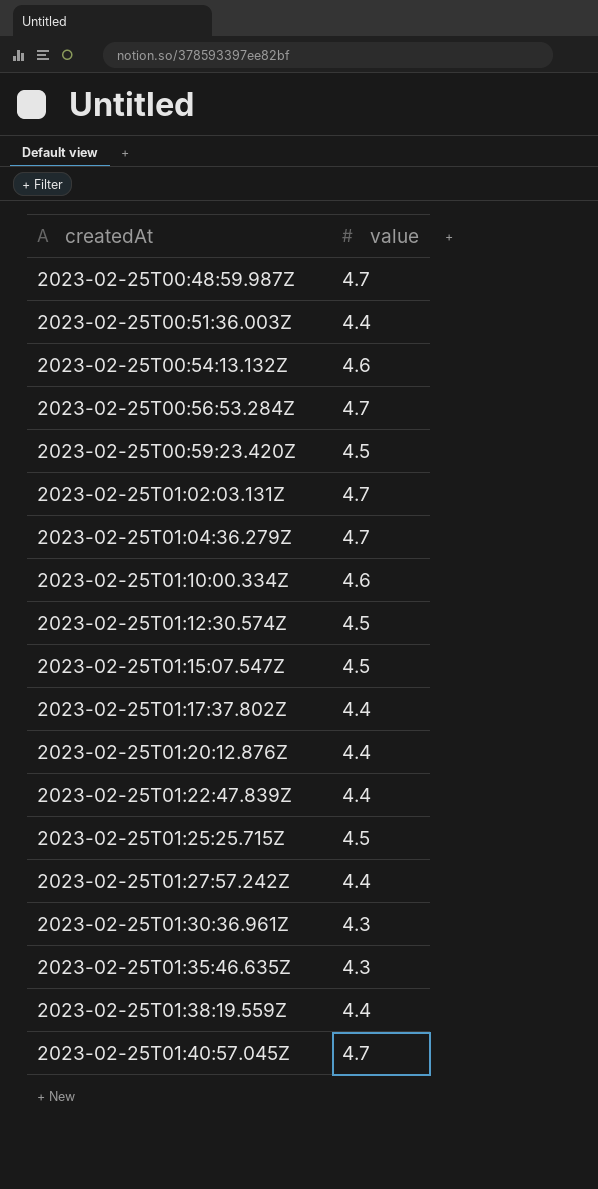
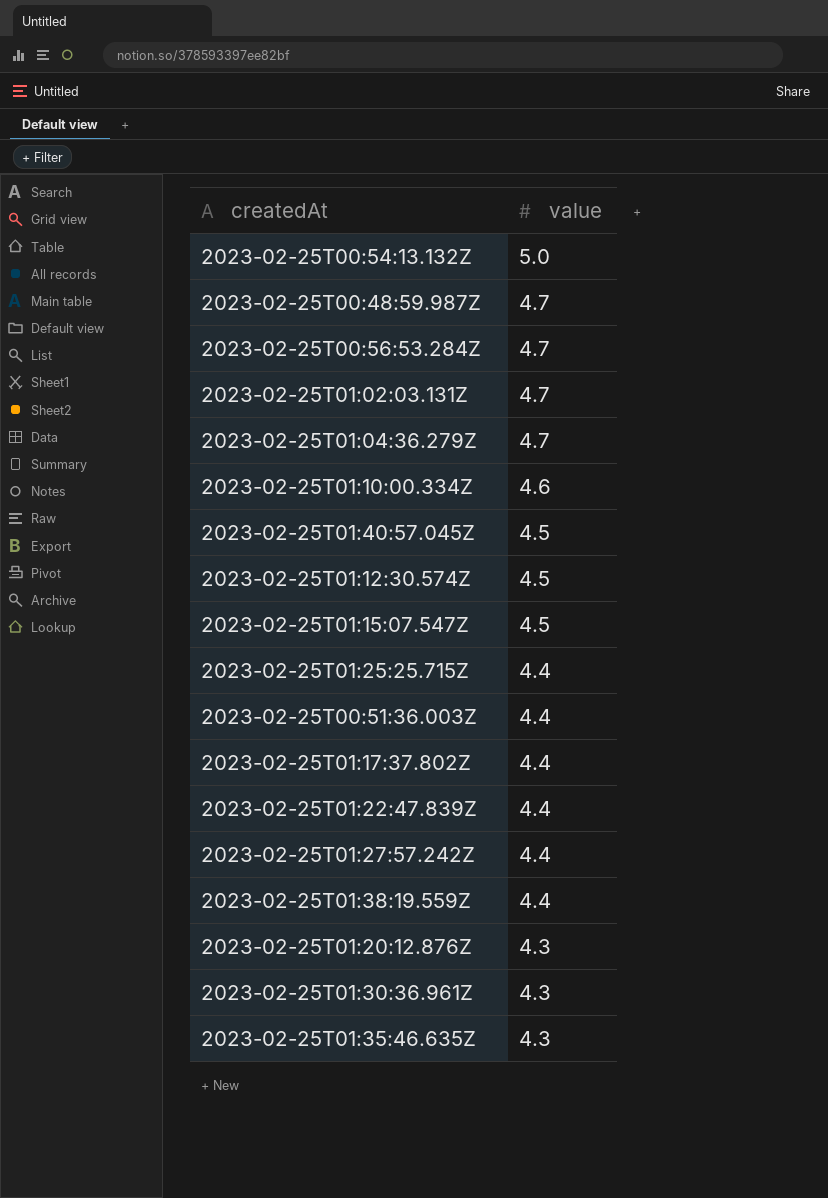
row order: createdAt ascending -> value descending
row 2023-02-25T00:59:23.420Z: 4.5 -> none
2023-02-25T00:54:13.132Z | value: 4.6 -> 5.0
2023-02-25T01:40:57.045Z | value: 4.7 -> 4.5
2023-02-25T01:25:25.715Z | value: 4.5 -> 4.4
2023-02-25T01:20:12.876Z | value: 4.4 -> 4.3

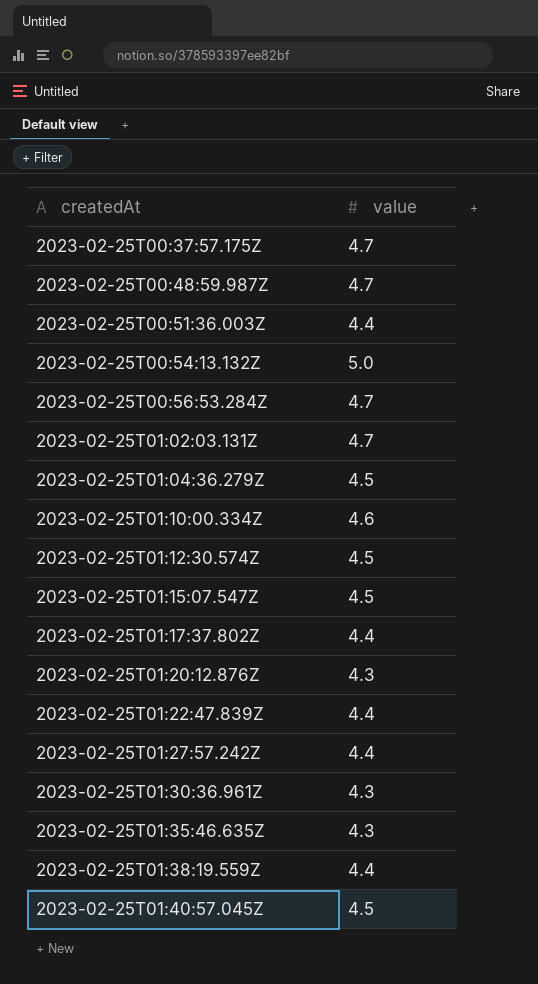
row order: value descending -> createdAt ascending
row 2023-02-25T01:25:25.715Z: 4.4 -> none
row 2023-02-25T00:37:57.175Z: none -> 4.7
2023-02-25T01:04:36.279Z | value: 4.7 -> 4.5

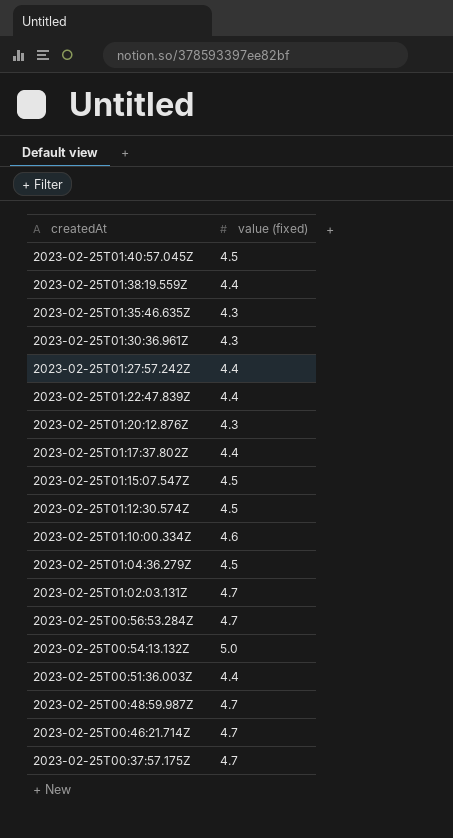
row order: createdAt ascending -> createdAt descending
column name: value -> value (fixed)
row 2023-02-25T00:46:21.714Z: none -> 4.7

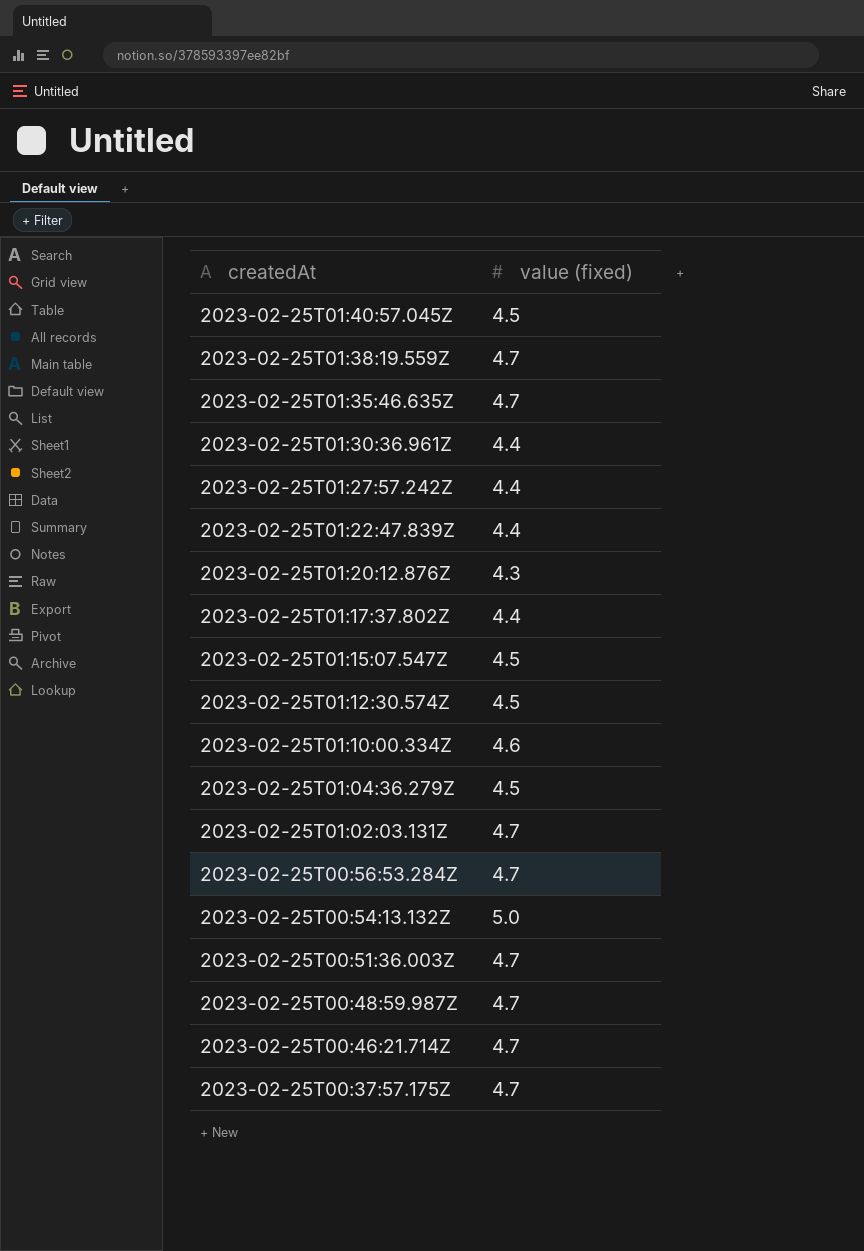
2023-02-25T01:38:19.559Z | value (fixed): 4.4 -> 4.7
2023-02-25T01:35:46.635Z | value (fixed): 4.3 -> 4.7
2023-02-25T01:30:36.961Z | value (fixed): 4.3 -> 4.4
2023-02-25T00:51:36.003Z | value (fixed): 4.4 -> 4.7

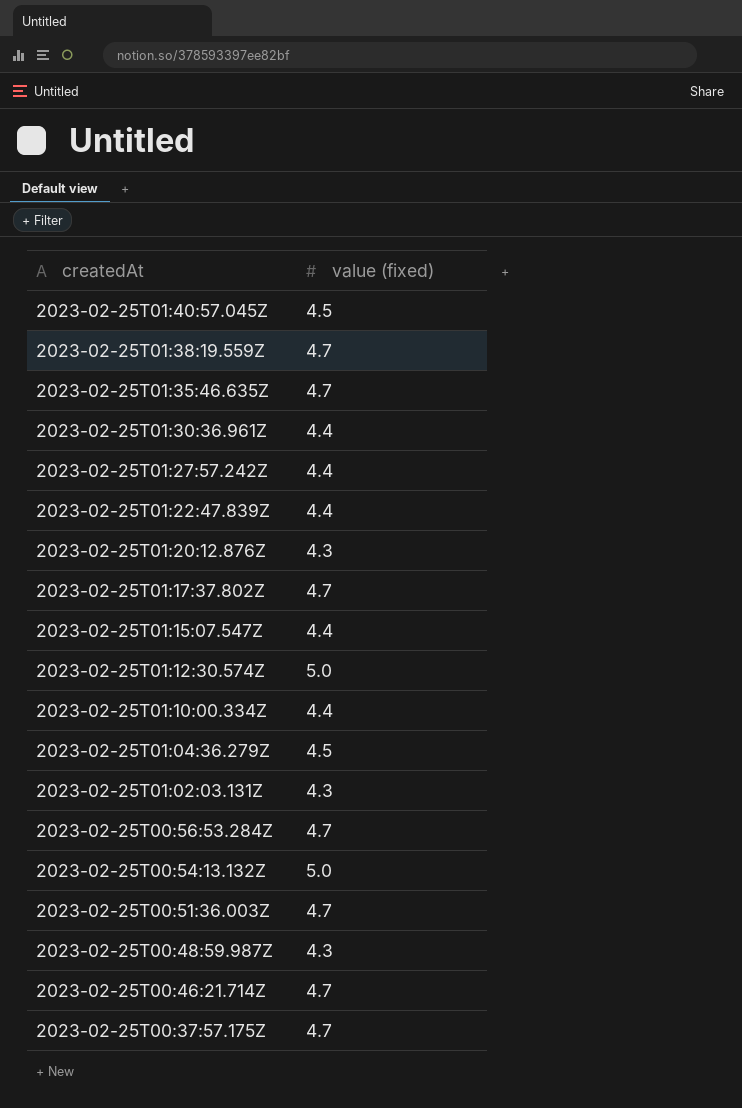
2023-02-25T01:17:37.802Z | value (fixed): 4.4 -> 4.7
2023-02-25T01:15:07.547Z | value (fixed): 4.5 -> 4.4
2023-02-25T01:12:30.574Z | value (fixed): 4.5 -> 5.0
2023-02-25T01:10:00.334Z | value (fixed): 4.6 -> 4.4
2023-02-25T01:02:03.131Z | value (fixed): 4.7 -> 4.3
2023-02-25T00:48:59.987Z | value (fixed): 4.7 -> 4.3

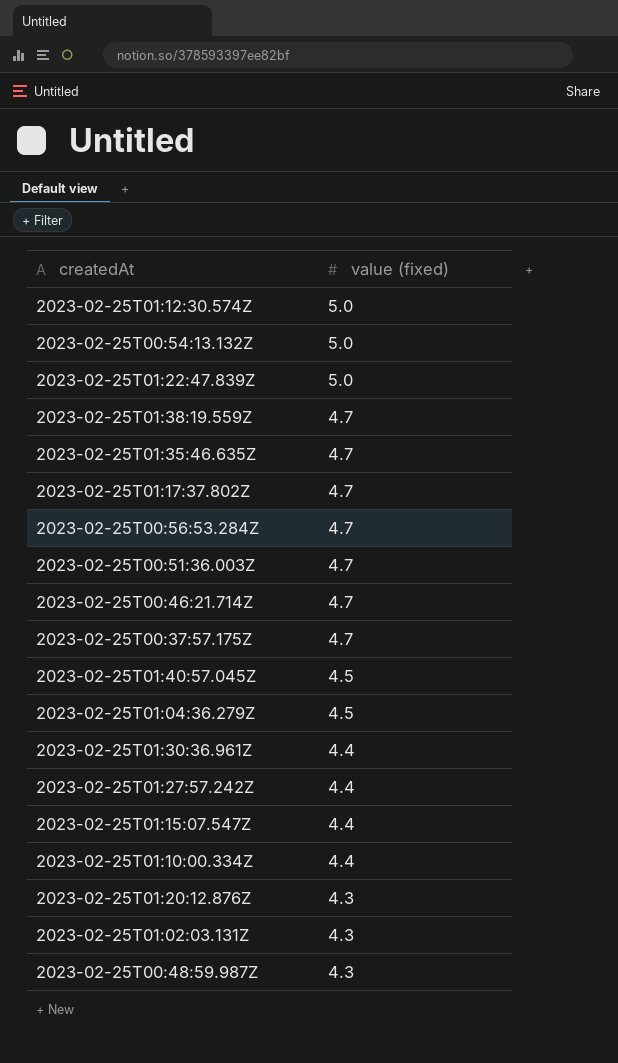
row order: createdAt descending -> value (fixed) descending
2023-02-25T01:22:47.839Z | value (fixed): 4.4 -> 5.0

